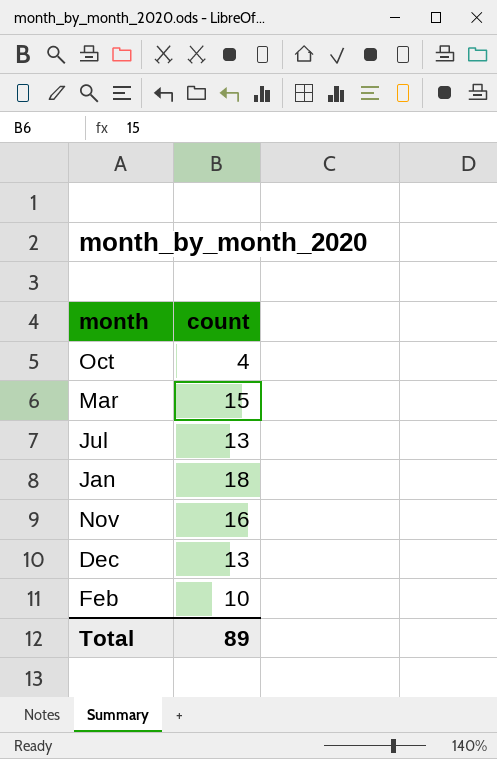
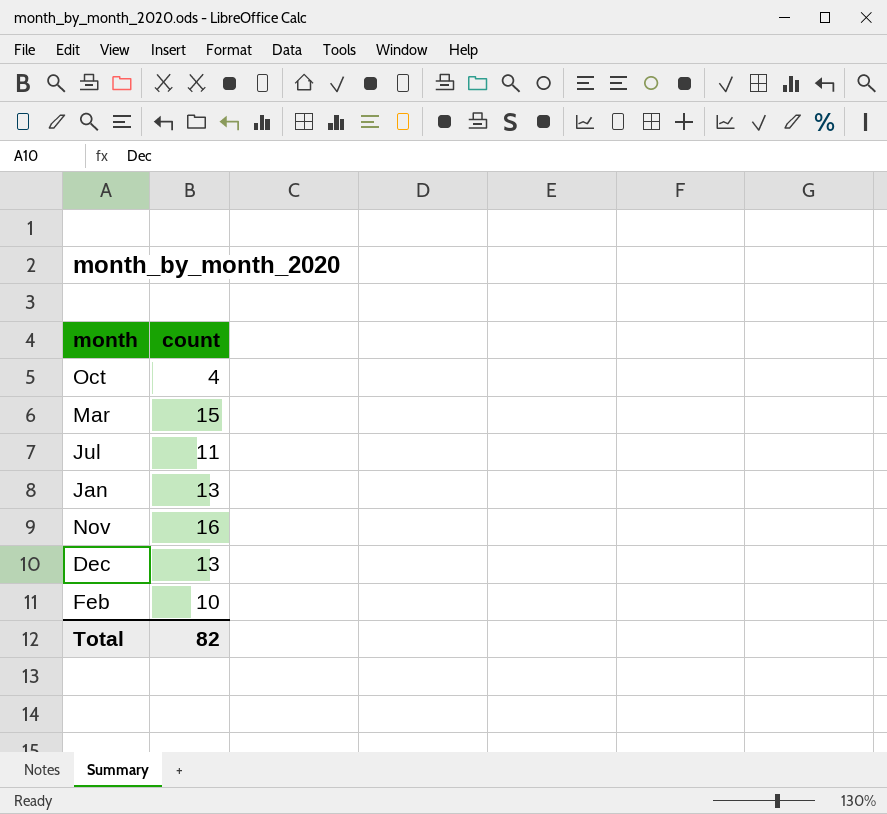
Jul | count: 13 -> 11
Jan | count: 18 -> 13
Total | count: 89 -> 82

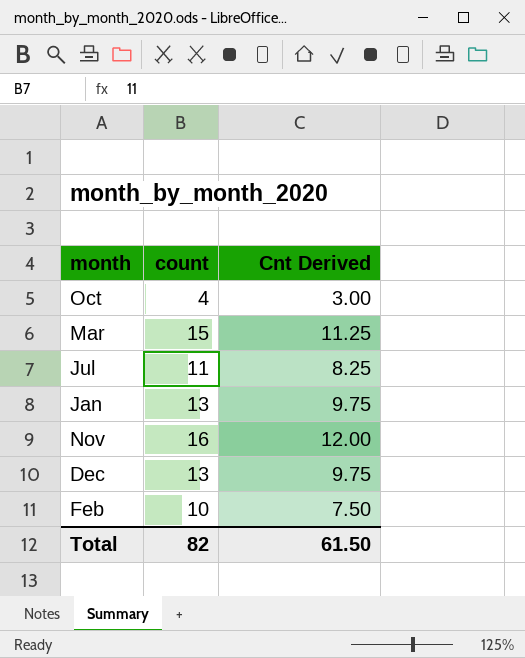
column Cnt Derived | formula: none -> [count] * 0.75

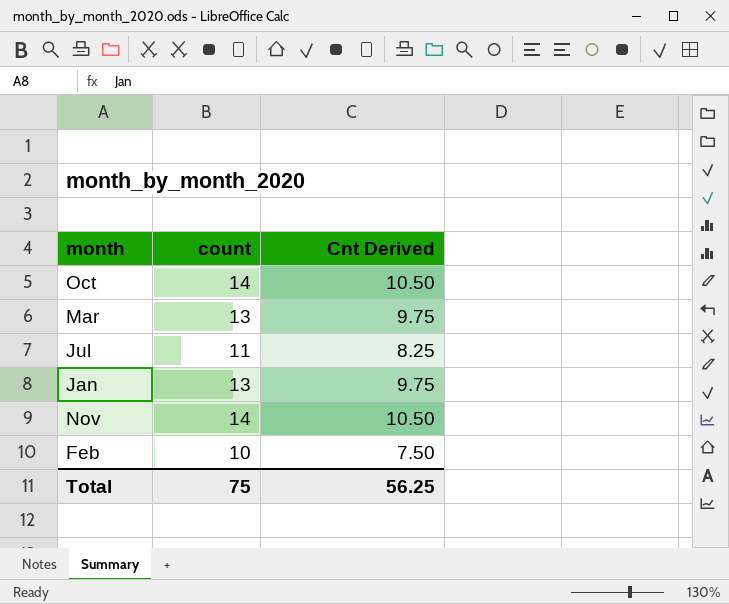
row Dec: 13 | 9.75 -> none
Oct | count: 4 -> 14
Oct | Cnt Derived: 3.00 -> 10.50
Mar | count: 15 -> 13
Mar | Cnt Derived: 11.25 -> 9.75
Nov | count: 16 -> 14
Nov | Cnt Derived: 12.00 -> 10.50
Total | count: 82 -> 75
Total | Cnt Derived: 61.50 -> 56.25

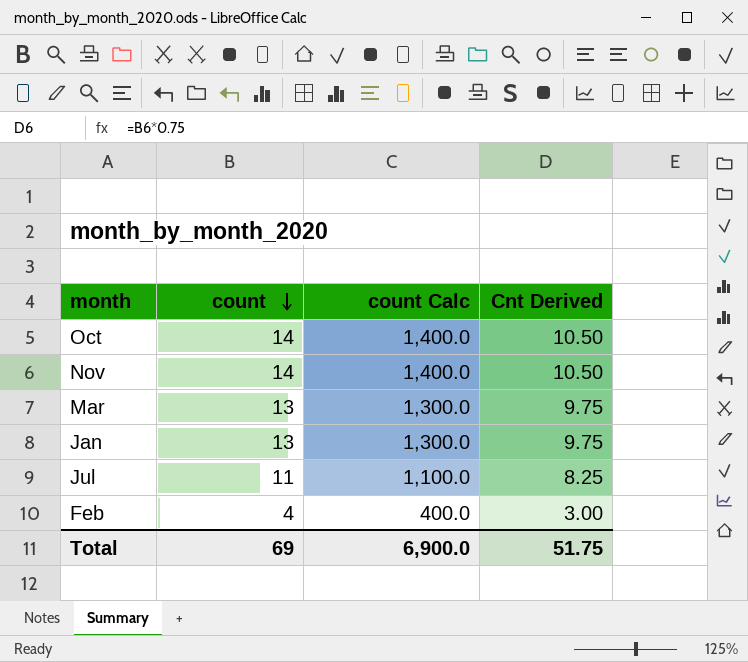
row order: none -> count descending
column count Calc | formula: none -> [count] * 100
Feb | count: 10 -> 4
Feb | Cnt Derived: 7.50 -> 3.00
Total | count: 75 -> 69
Total | Cnt Derived: 56.25 -> 51.75

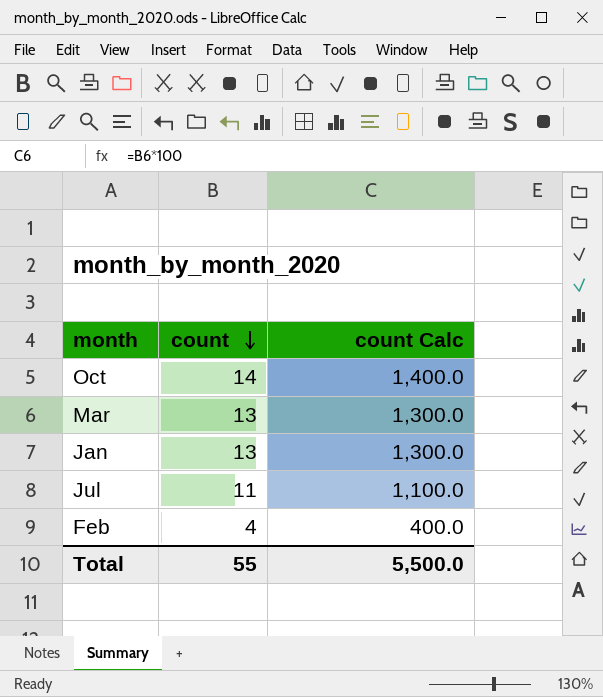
column Cnt Derived | formula: [count] * 0.75 -> none
row Nov: 14 | 1,400.0 | 10.50 -> none
Total | count: 69 -> 55
Total | count Calc: 6,900.0 -> 5,500.0

